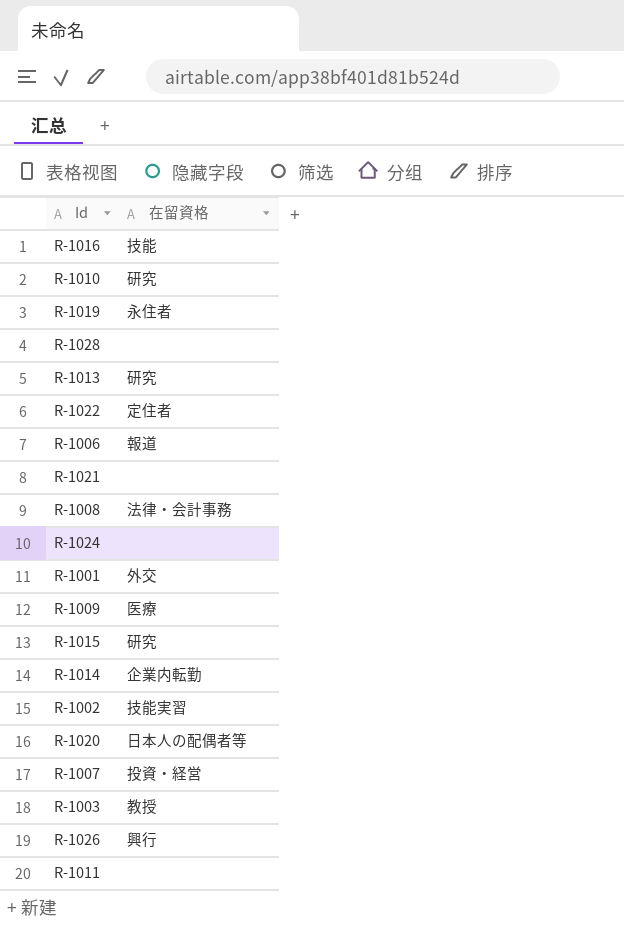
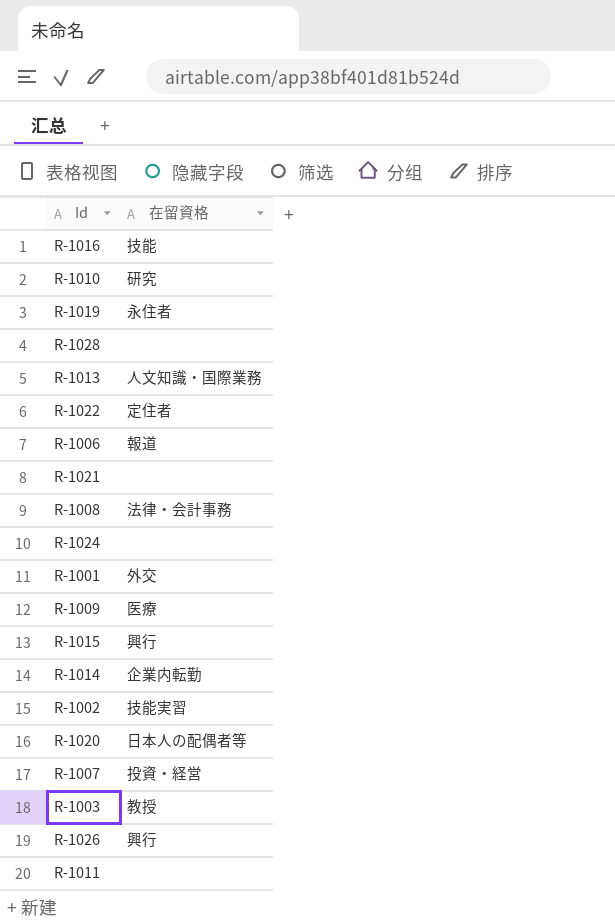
R-1013 | 在留資格: 研究 -> 人文知識・国際業務
R-1015 | 在留資格: 研究 -> 興行

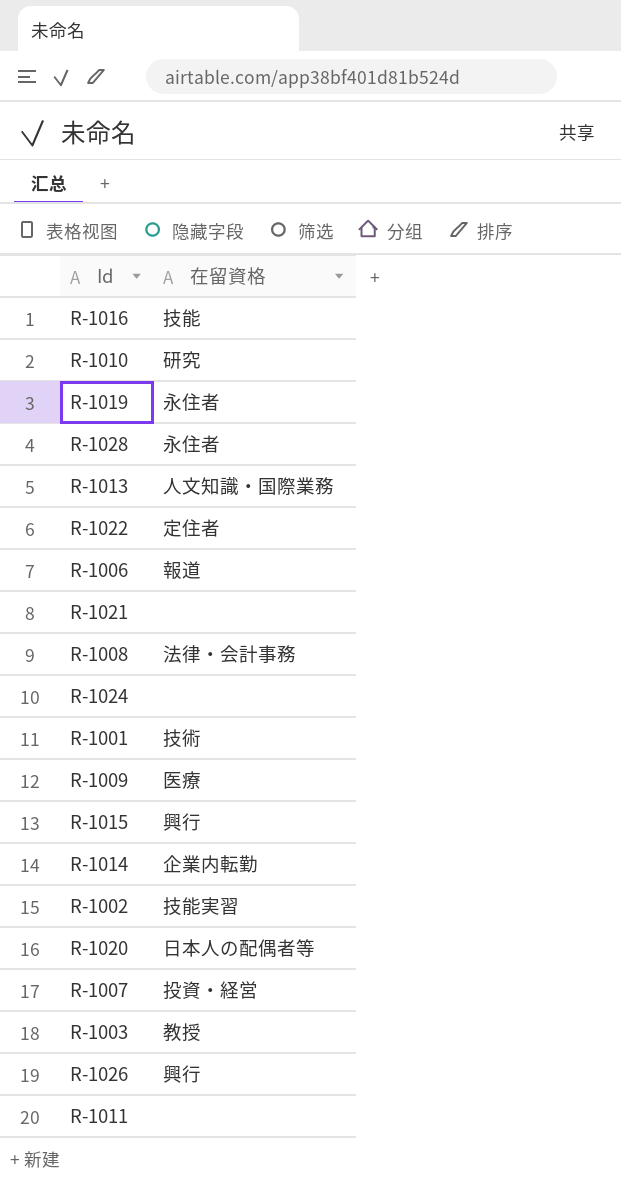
R-1028 | 在留資格: none -> 永住者
R-1001 | 在留資格: 外交 -> 技術

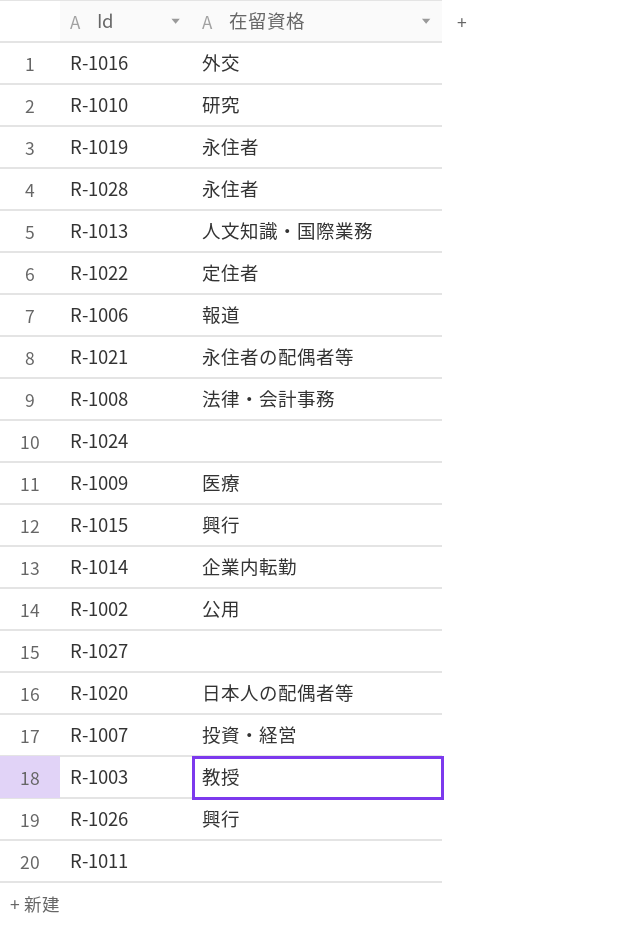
row R-1001: 技術 -> none
R-1016 | 在留資格: 技能 -> 外交
R-1021 | 在留資格: none -> 永住者の配偶者等
R-1002 | 在留資格: 技能実習 -> 公用
row R-1027: none -> none

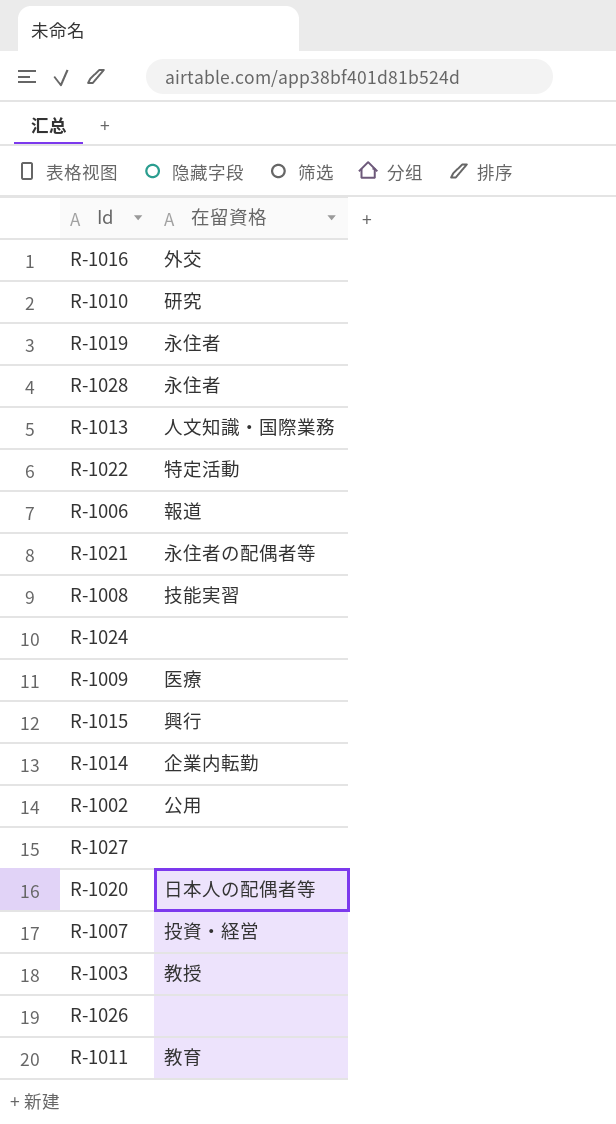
R-1022 | 在留資格: 定住者 -> 特定活動
R-1008 | 在留資格: 法律・会計事務 -> 技能実習
R-1026 | 在留資格: 興行 -> none
R-1011 | 在留資格: none -> 教育

